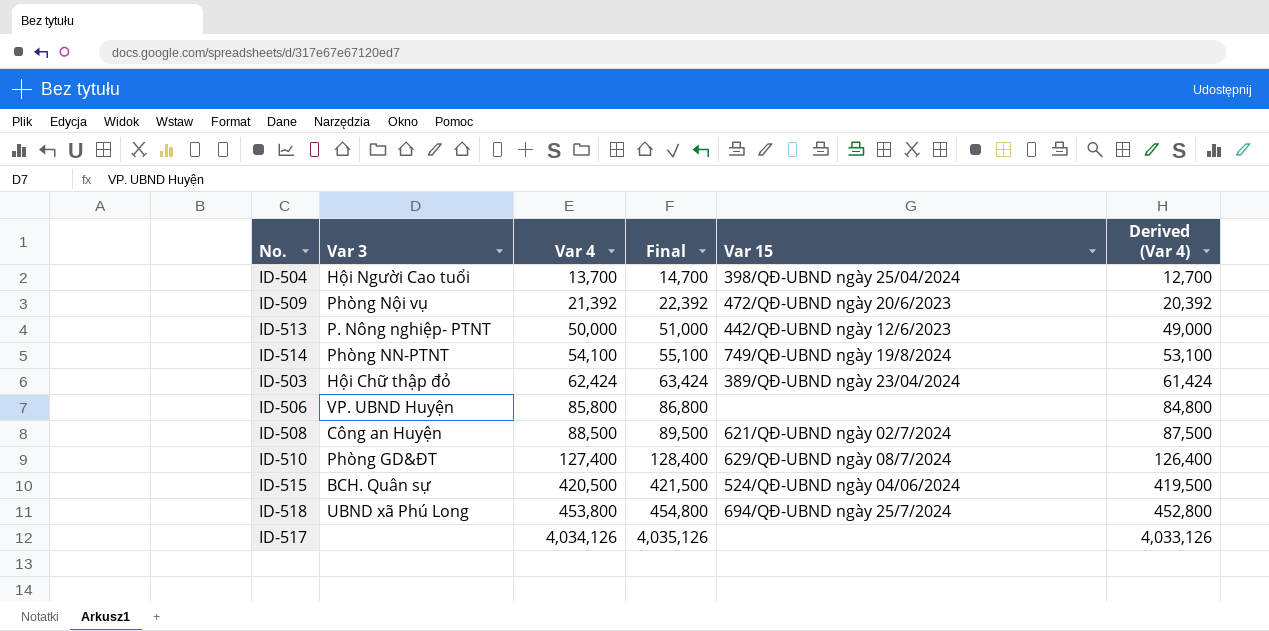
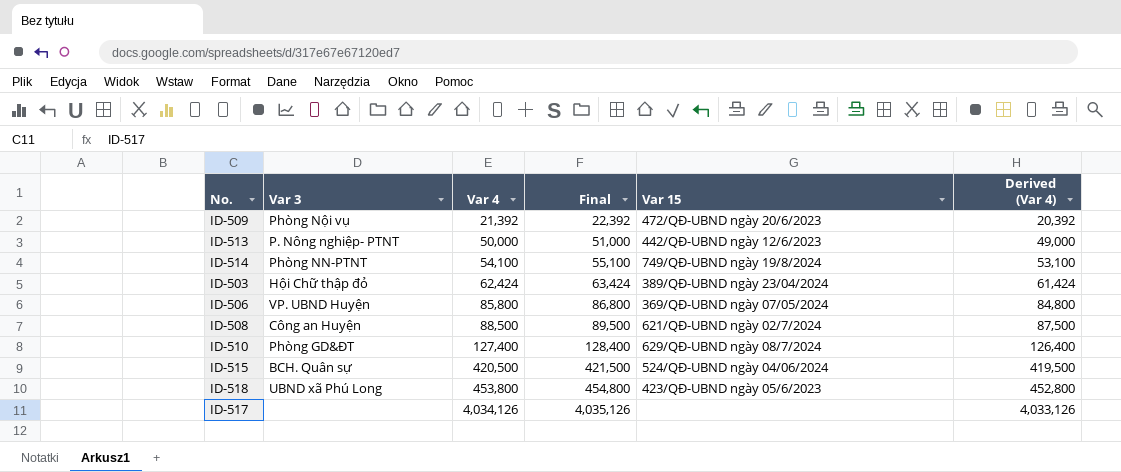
row ID-504: Hội Người Cao tuổi | 13,700 | 14,700 | 398/QĐ-UBND ngày 25/04/2024 | 12,700 -> none
ID-506 | Var 15: none -> 369/QĐ-UBND ngày 07/05/2024
ID-518 | Var 15: 694/QĐ-UBND ngày 25/7/2024 -> 423/QĐ-UBND ngày 05/6/2023

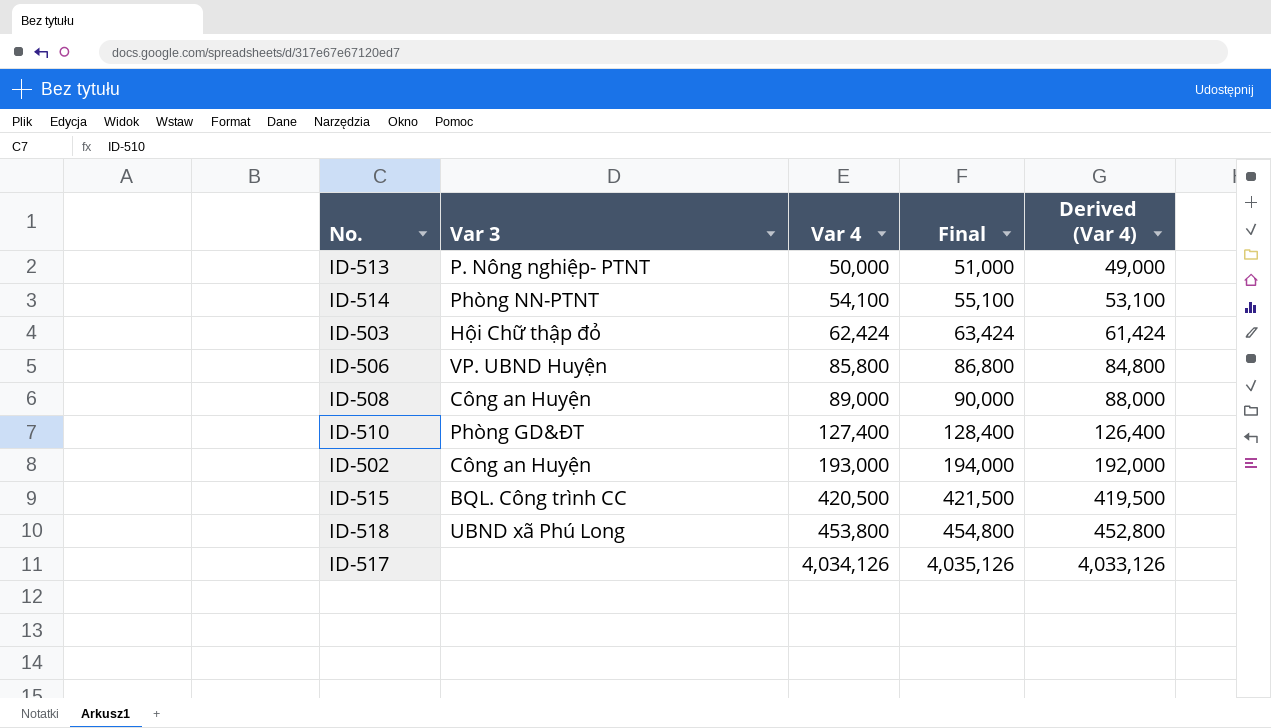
column Var 15 | position: 5 -> none
row ID-509: Phòng Nội vụ | 21,392 | 22,392 | 472/QĐ-UBND ngày 20/6/2023 | 20,392 -> none
ID-508 | Var 4: 88,500 -> 89,000
ID-508 | Final: 89,500 -> 90,000
ID-508 | Derived (Var 4): 87,500 -> 88,000
row ID-502: none -> Công an Huyện | 193,000 | 194,000 | 192,000
ID-515 | Var 3: BCH. Quân sự -> BQL. Công trình CC

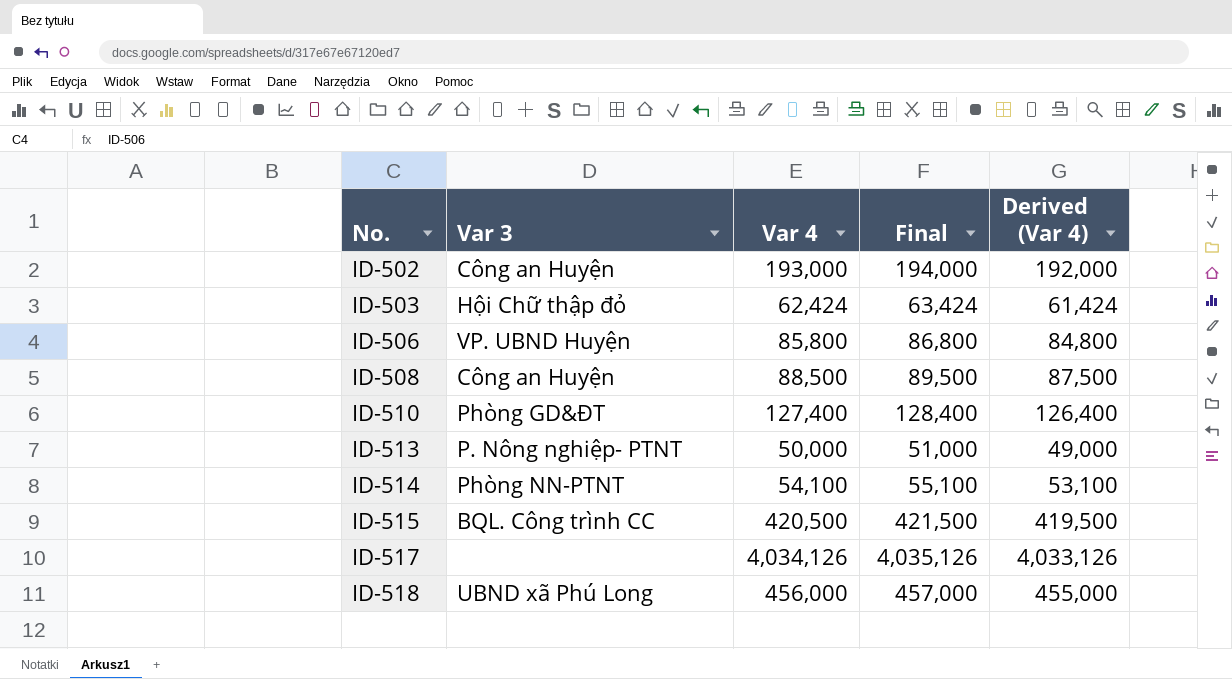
row order: Var 4 ascending -> No. ascending
ID-508 | Var 4: 89,000 -> 88,500
ID-508 | Final: 90,000 -> 89,500
ID-508 | Derived (Var 4): 88,000 -> 87,500
ID-518 | Var 4: 453,800 -> 456,000
ID-518 | Final: 454,800 -> 457,000
ID-518 | Derived (Var 4): 452,800 -> 455,000

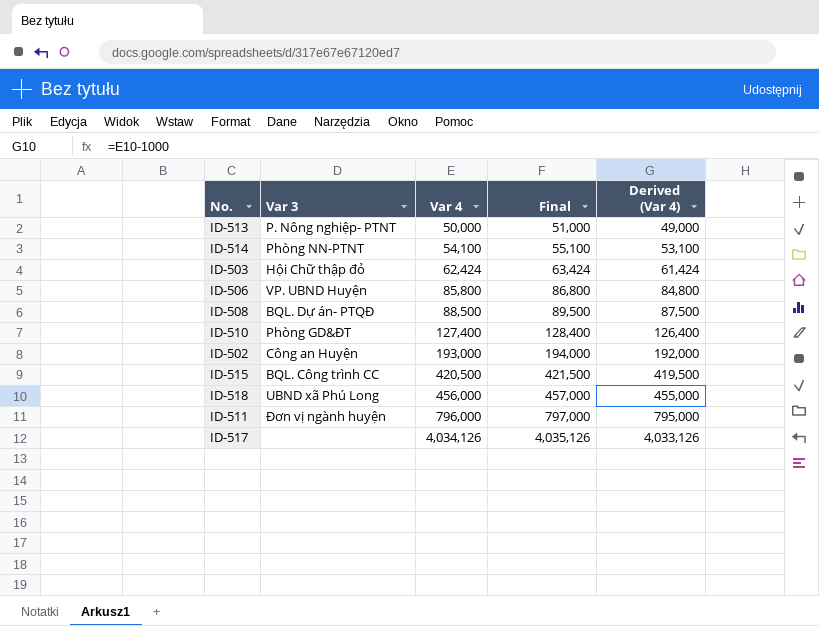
row order: No. ascending -> Var 4 ascending
ID-508 | Var 3: Công an Huyện -> BQL. Dự án- PTQĐ
row ID-511: none -> Đơn vị ngành huyện | 796,000 | 797,000 | 795,000

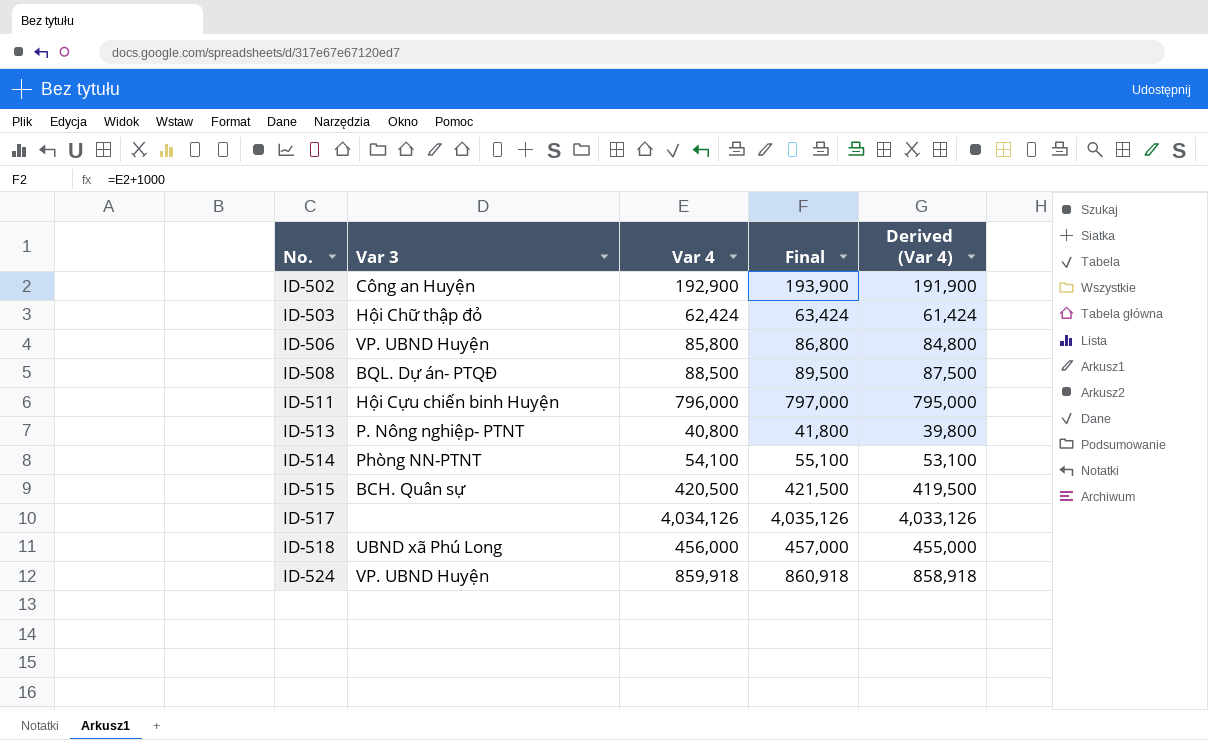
row order: Var 4 ascending -> No. ascending
row ID-510: Phòng GD&ĐT | 127,400 | 128,400 | 126,400 -> none
ID-502 | Var 4: 193,000 -> 192,900
ID-502 | Final: 194,000 -> 193,900
ID-502 | Derived (Var 4): 192,000 -> 191,900
ID-511 | Var 3: Đơn vị ngành huyện -> Hội Cựu chiến binh Huyện
ID-513 | Var 4: 50,000 -> 40,800
ID-513 | Final: 51,000 -> 41,800
ID-513 | Derived (Var 4): 49,000 -> 39,800
ID-515 | Var 3: BQL. Công trình CC -> BCH. Quân sự
row ID-524: none -> VP. UBND Huyện | 859,918 | 860,918 | 858,918

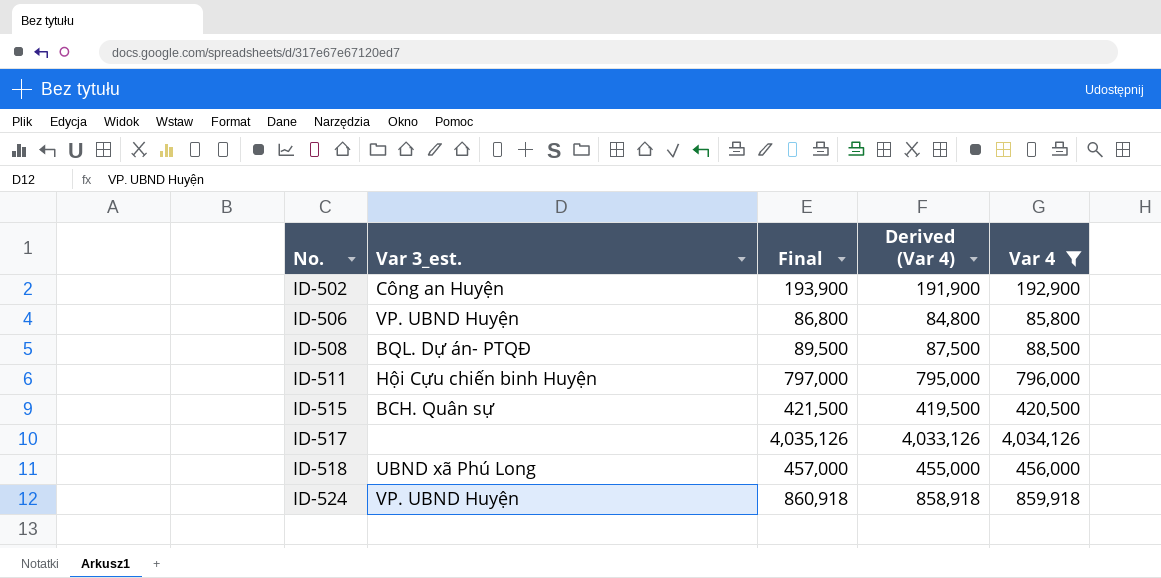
filter: none -> Var 4 >= 85,800
column name: Var 3 -> Var 3_est.
column Var 4 | position: 3 -> 5

